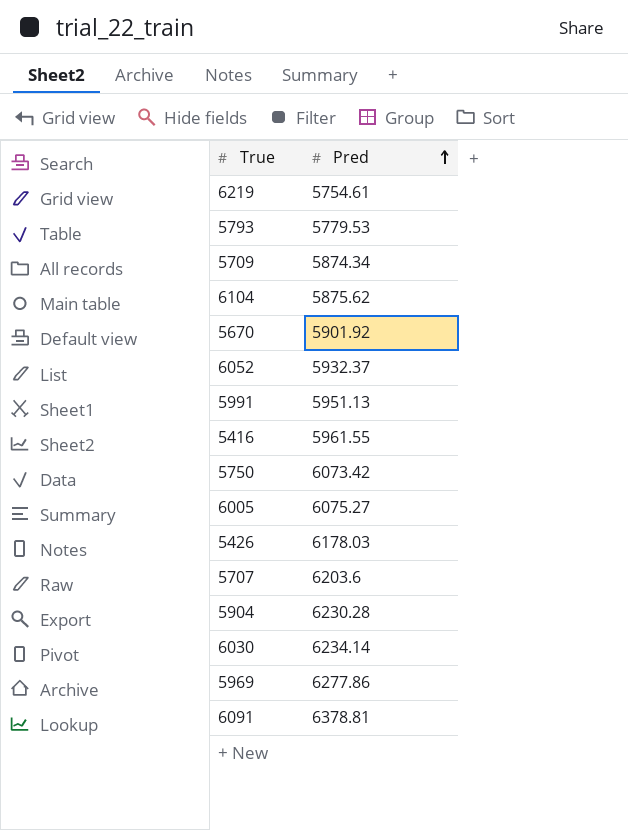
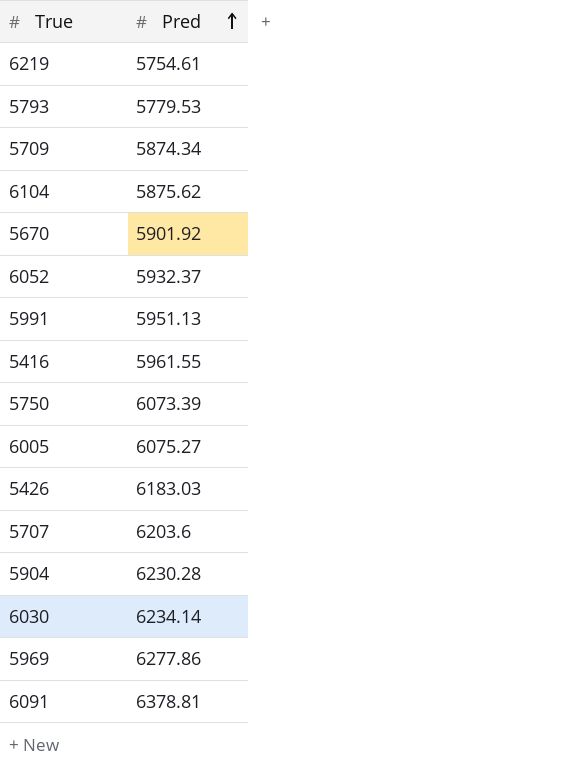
5750 | Pred: 6073.42 -> 6073.39
5426 | Pred: 6178.03 -> 6183.03

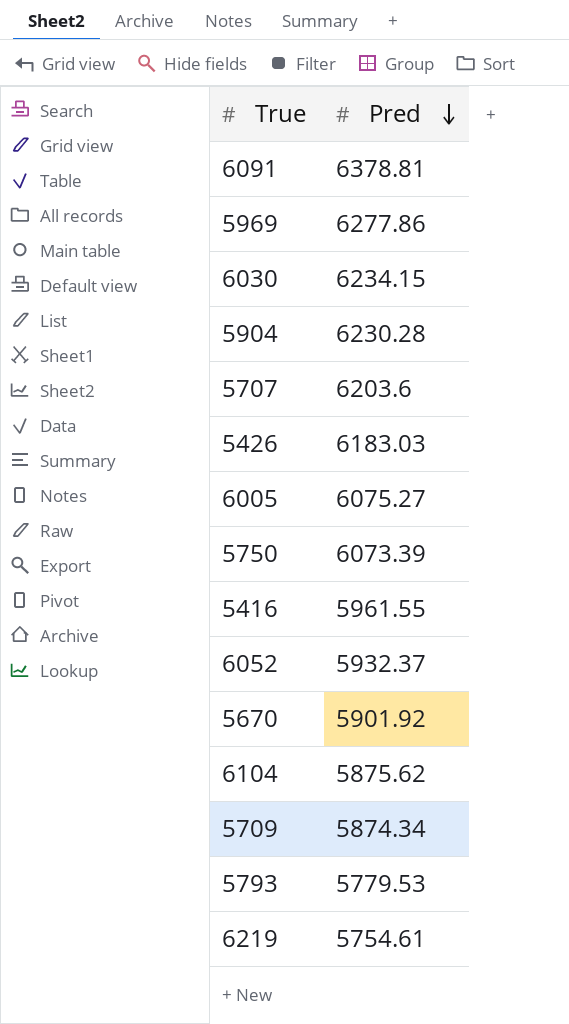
row order: Pred ascending -> Pred descending
row 5991: 5951.13 -> none
6030 | Pred: 6234.14 -> 6234.15

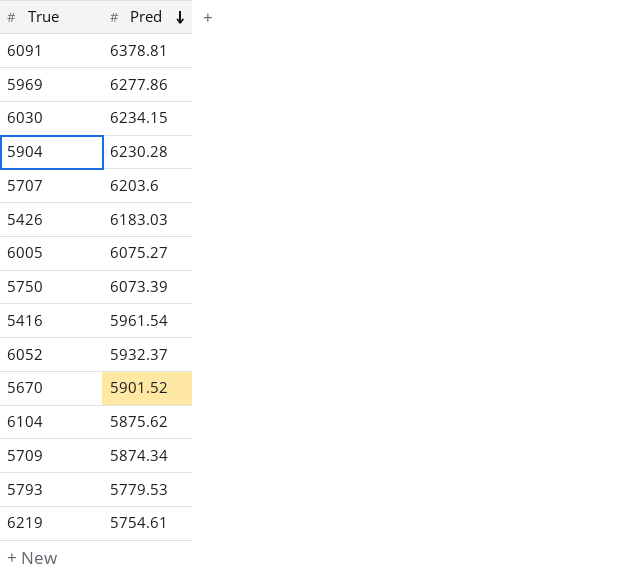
5416 | Pred: 5961.55 -> 5961.54
5670 | Pred: 5901.92 -> 5901.52

